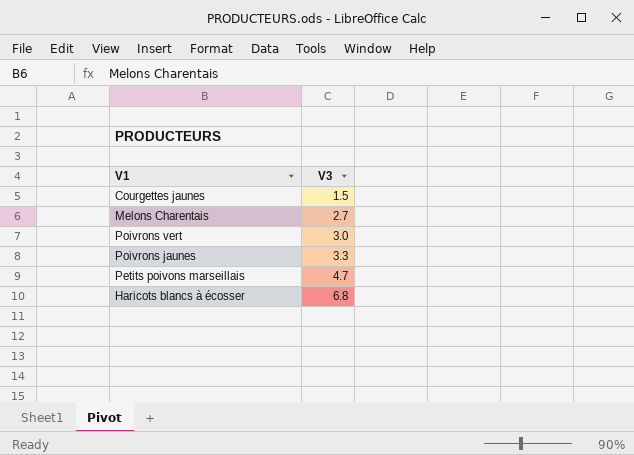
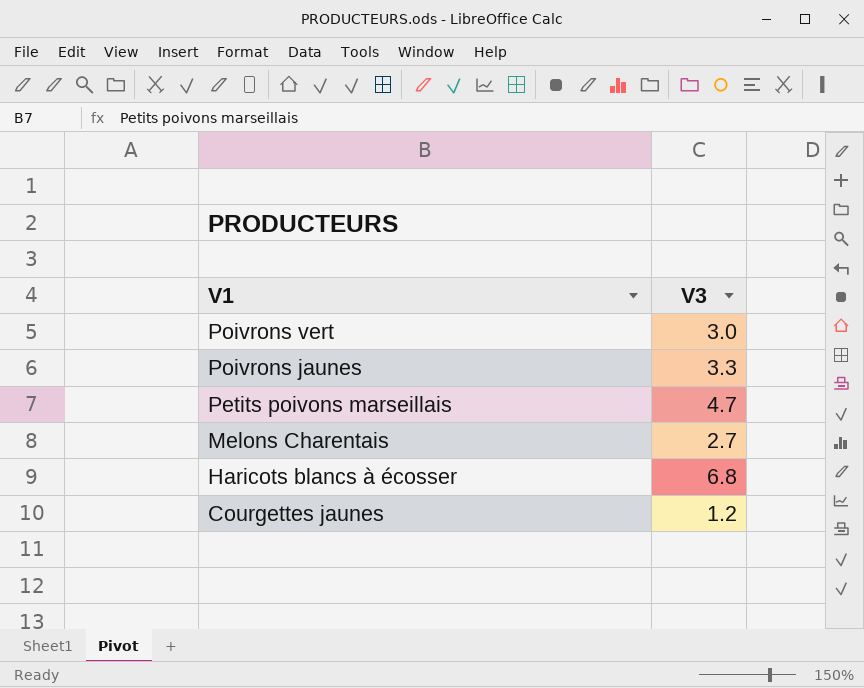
row order: V3 ascending -> V1 descending
Courgettes jaunes | V3: 1.5 -> 1.2

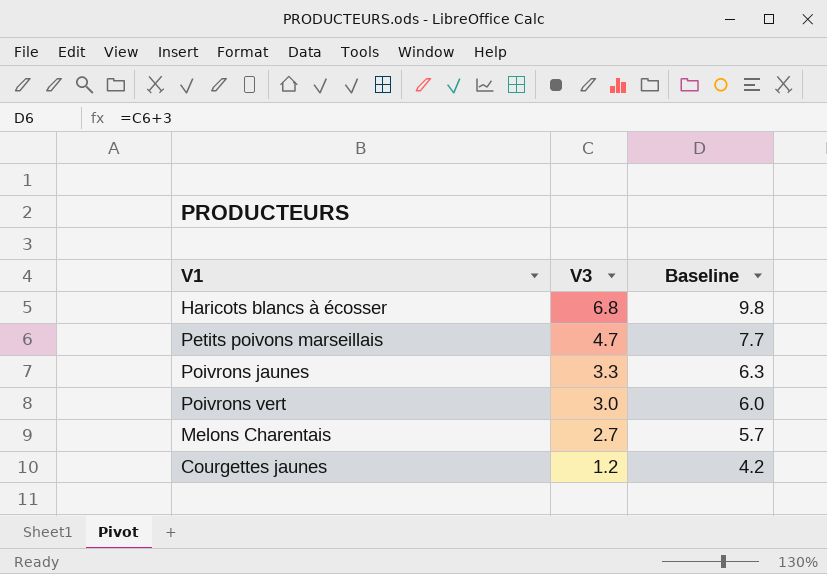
row order: V1 descending -> V3 descending
column Baseline | formula: none -> [V3] + 3

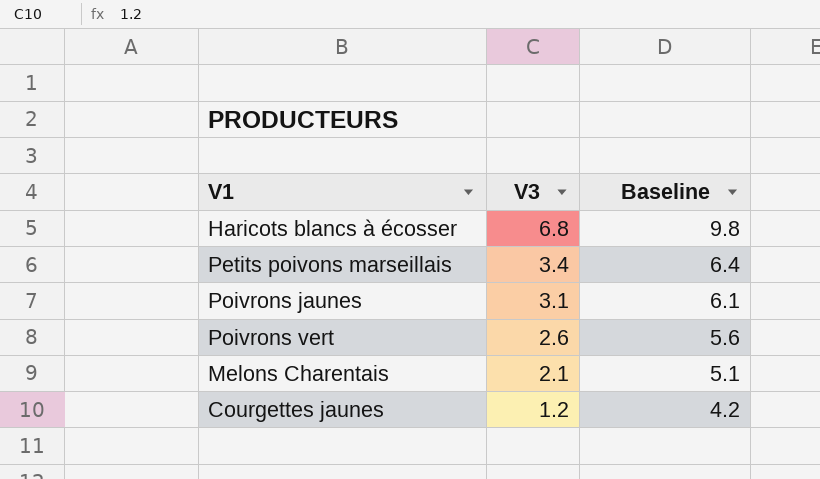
Petits poivons marseillais | V3: 4.7 -> 3.4
Petits poivons marseillais | Baseline: 7.7 -> 6.4
Poivrons jaunes | V3: 3.3 -> 3.1
Poivrons jaunes | Baseline: 6.3 -> 6.1
Poivrons vert | V3: 3.0 -> 2.6
Poivrons vert | Baseline: 6.0 -> 5.6
Melons Charentais | V3: 2.7 -> 2.1
Melons Charentais | Baseline: 5.7 -> 5.1

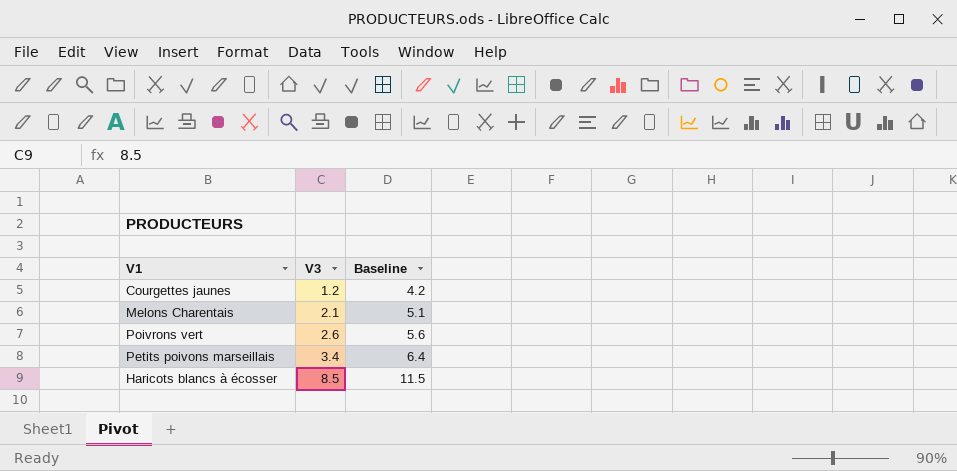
row order: V3 descending -> V3 ascending
row Poivrons jaunes: 3.1 | 6.1 -> none
Haricots blancs à écosser | V3: 6.8 -> 8.5
Haricots blancs à écosser | Baseline: 9.8 -> 11.5

